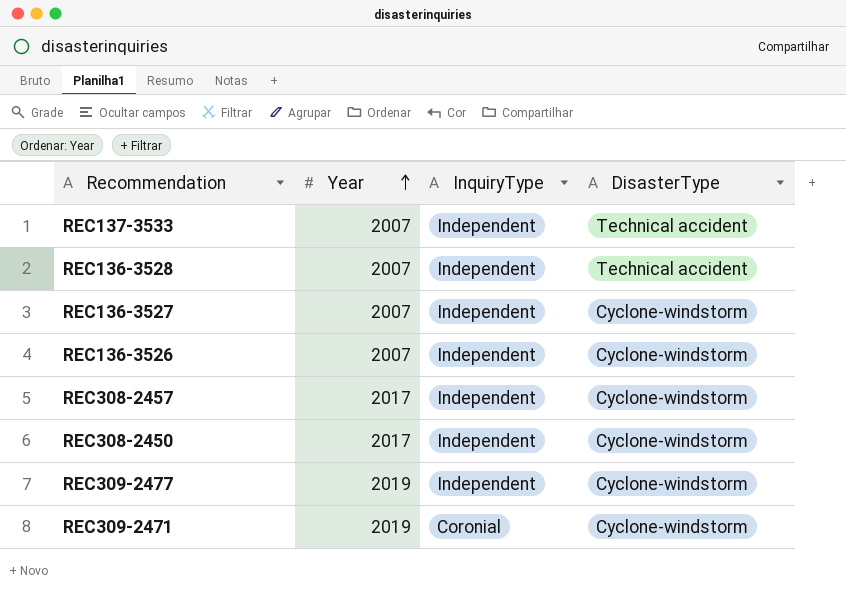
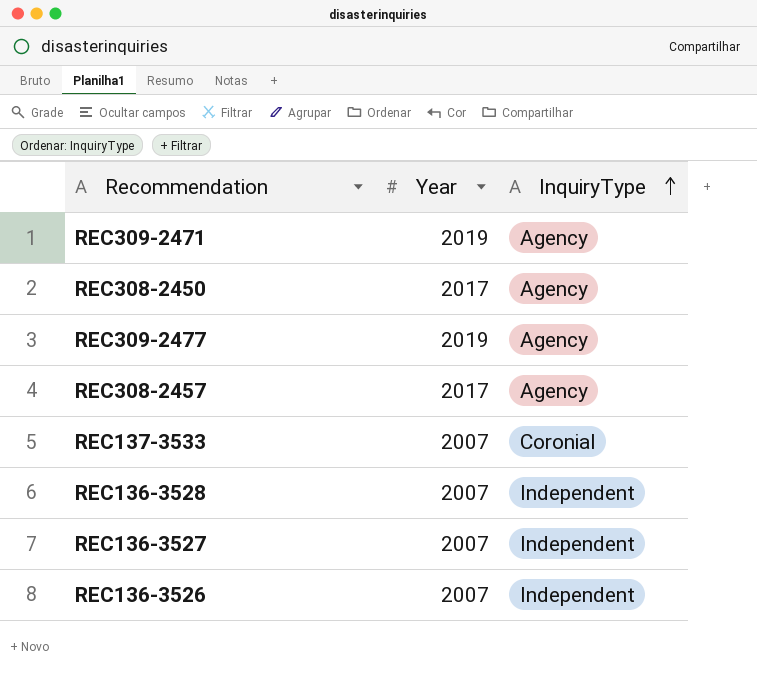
row order: Year ascending -> InquiryType ascending
column DisasterType | position: 4 -> none
REC309-2471 | InquiryType: Coronial -> Agency
REC308-2450 | InquiryType: Independent -> Agency
REC309-2477 | InquiryType: Independent -> Agency
REC308-2457 | InquiryType: Independent -> Agency
REC137-3533 | InquiryType: Independent -> Coronial

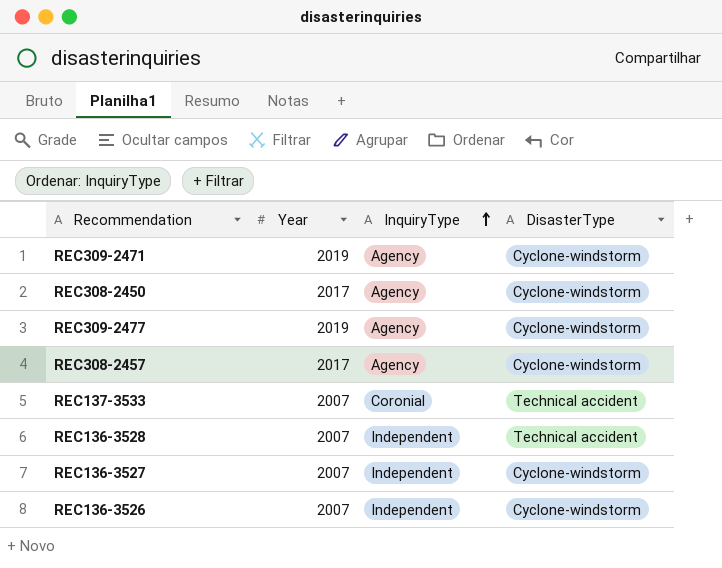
column DisasterType | position: none -> 4

